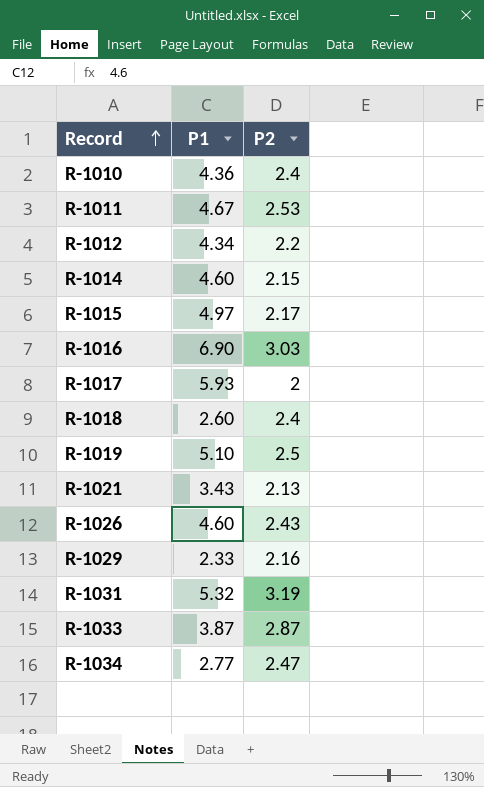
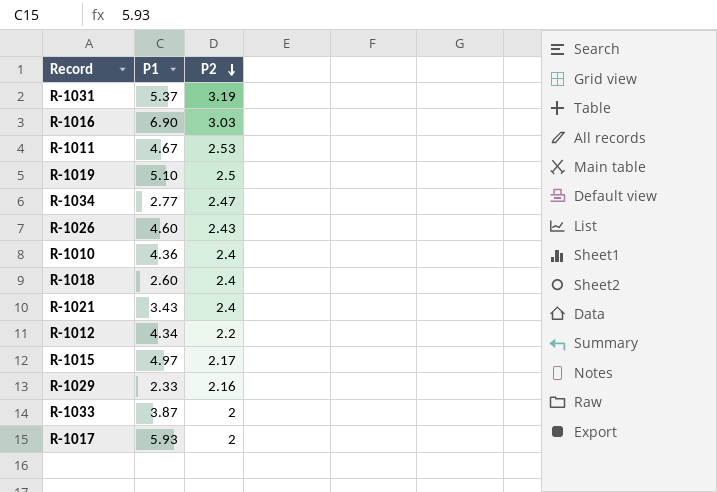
row order: Record ascending -> P2 descending
row R-1014: 4.60 | 2.15 -> none
R-1031 | P1: 5.32 -> 5.37
R-1021 | P2: 2.13 -> 2.4
R-1033 | P2: 2.87 -> 2

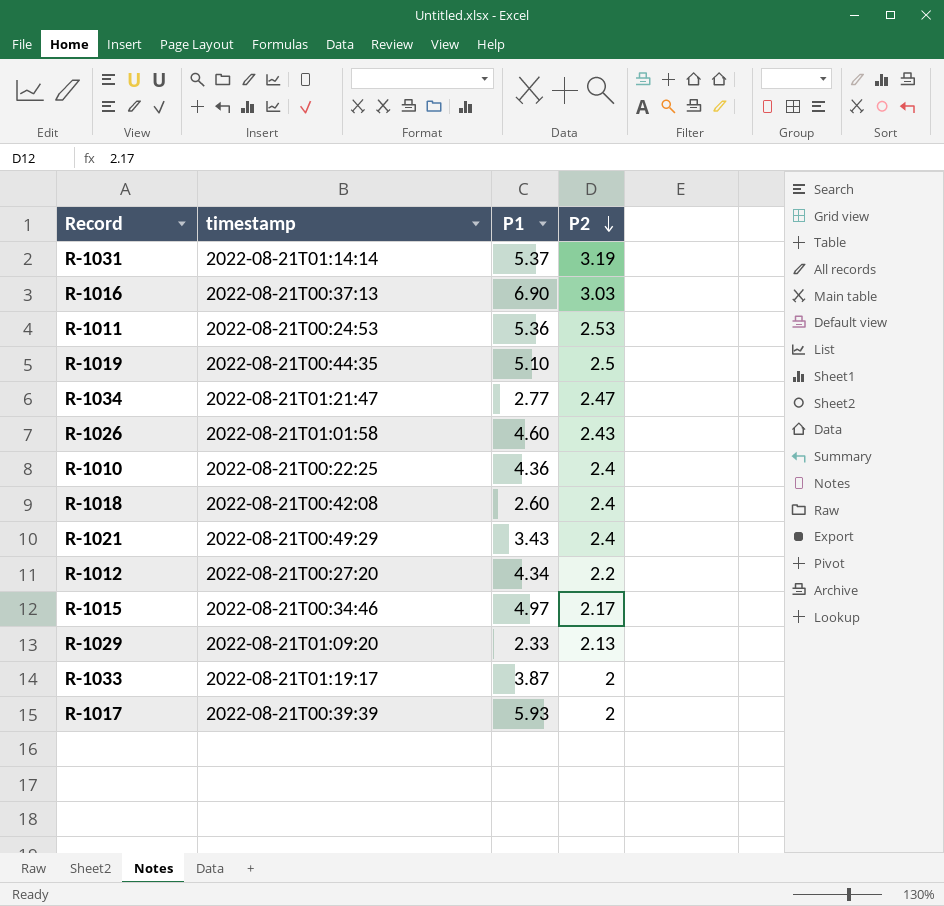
column timestamp | position: none -> 2
R-1011 | P1: 4.67 -> 5.36
R-1029 | P2: 2.16 -> 2.13

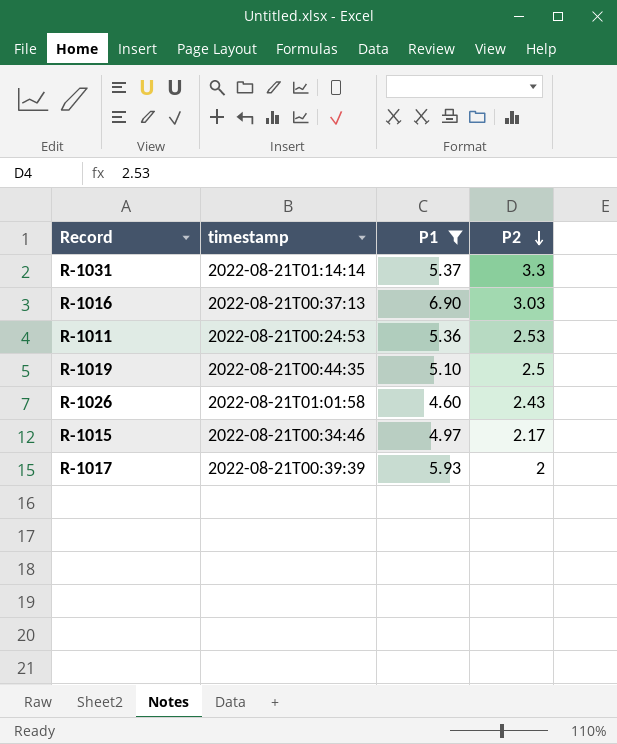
filter: none -> P1 >= 4.60
R-1031 | P2: 3.19 -> 3.3

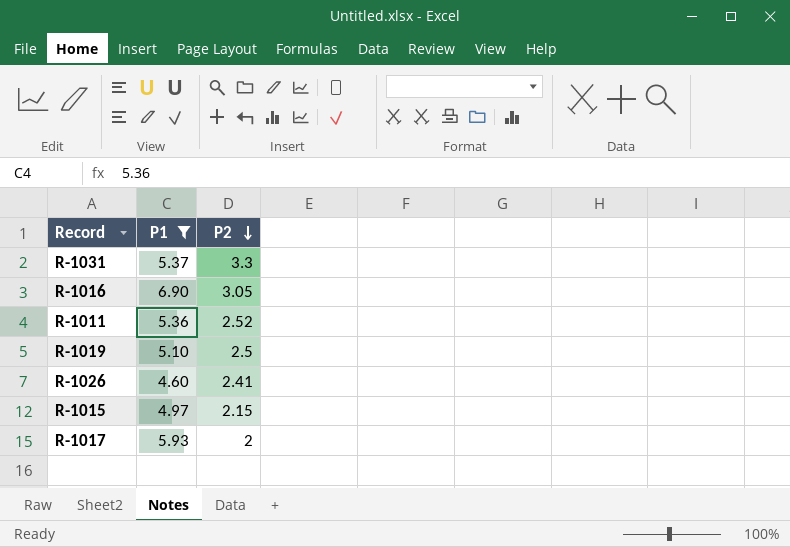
column timestamp | position: 2 -> none
R-1016 | P2: 3.03 -> 3.05
R-1011 | P2: 2.53 -> 2.52
R-1026 | P2: 2.43 -> 2.41
R-1015 | P2: 2.17 -> 2.15

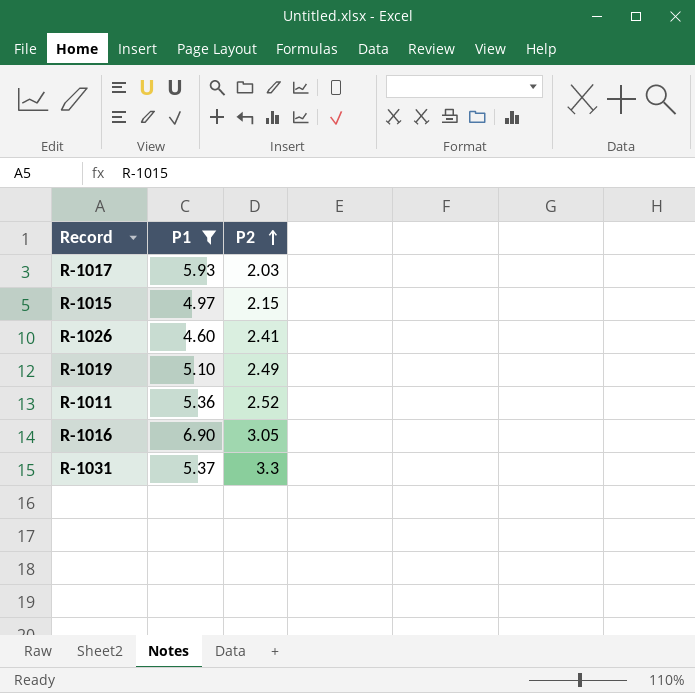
row order: P2 descending -> P2 ascending
R-1017 | P2: 2 -> 2.03
R-1019 | P2: 2.5 -> 2.49

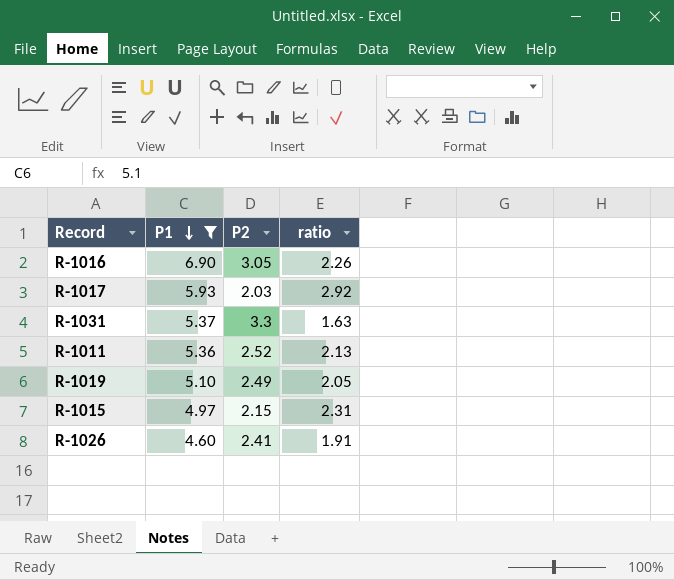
row order: P2 ascending -> P1 descending
column ratio | formula: none -> [P1] / [P2]

